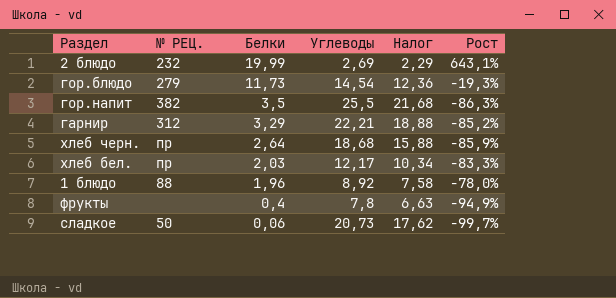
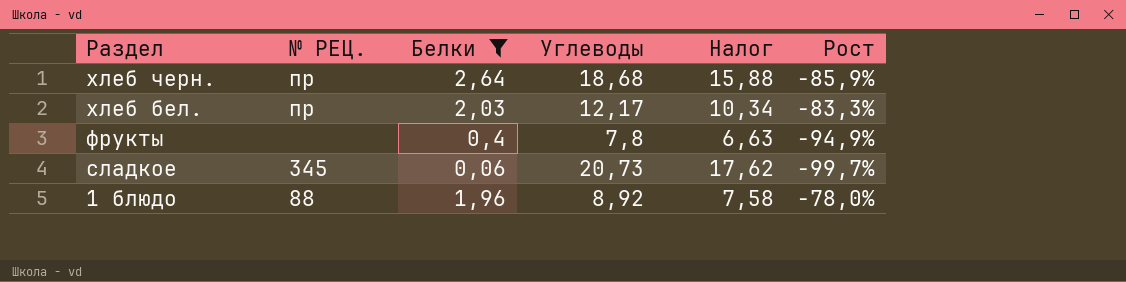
filter: none -> Белки <= 2,64
row order: Белки descending -> Раздел descending
сладкое | № РЕЦ.: 50 -> 345

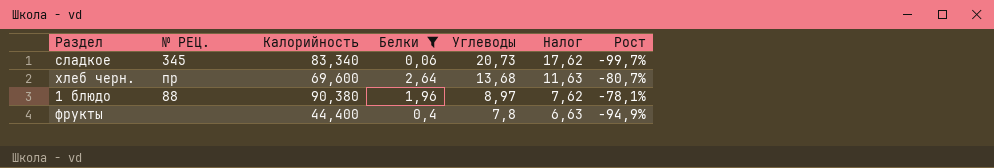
row order: Раздел descending -> Углеводы descending
column Калорийность | position: none -> 3
row хлеб бел.: пр | 2,03 | 12,17 | 10,34 | -83,3% -> none
хлеб черн. | Углеводы: 18,68 -> 13,68
хлеб черн. | Налог: 15,88 -> 11,63
хлеб черн. | Рост: -85,9% -> -80,7%
1 блюдо | Углеводы: 8,92 -> 8,97
1 блюдо | Налог: 7,58 -> 7,62
1 блюдо | Рост: -78,0% -> -78,1%

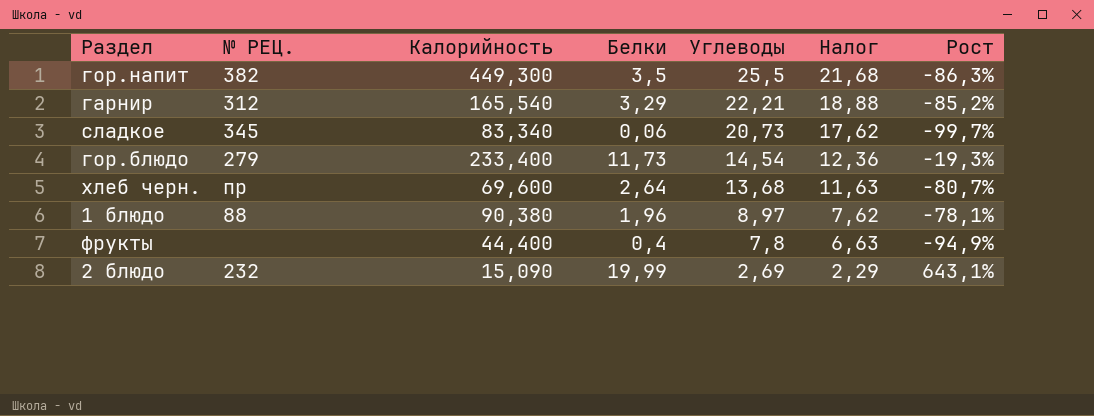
filter: Белки <= 2,64 -> none

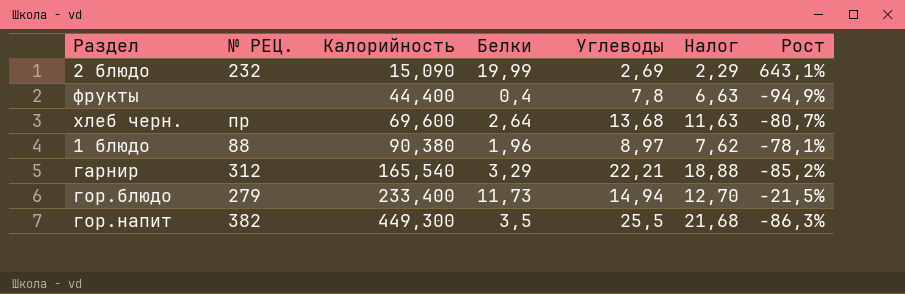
row order: Углеводы descending -> Калорийность ascending
row сладкое: 345 | 83,340 | 0,06 | 20,73 | 17,62 | -99,7% -> none
гор.блюдо | Углеводы: 14,54 -> 14,94
гор.блюдо | Налог: 12,36 -> 12,70
гор.блюдо | Рост: -19,3% -> -21,5%

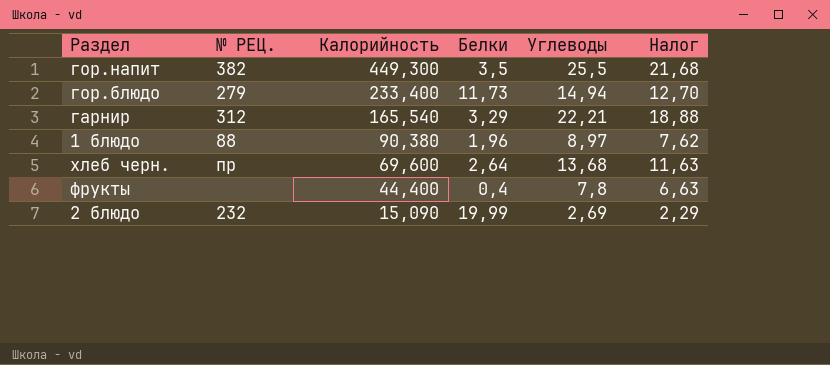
row order: Калорийность ascending -> Калорийность descending
column Рост | formula: ([Белки] - [Углеводы]) / [Углеводы] -> none

